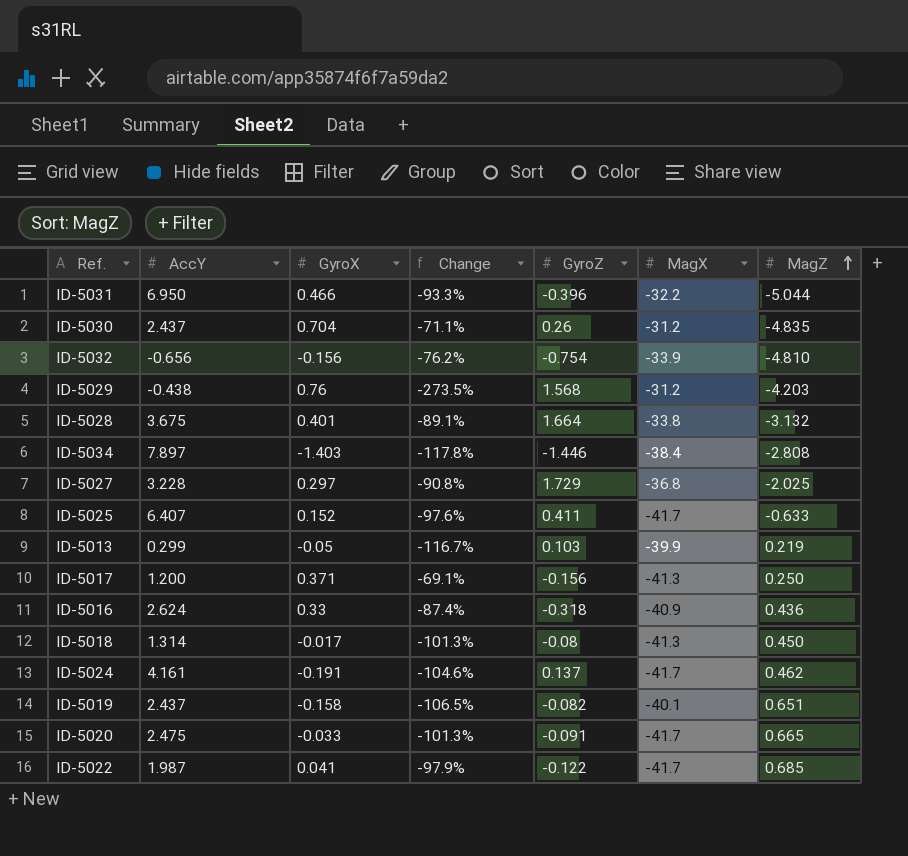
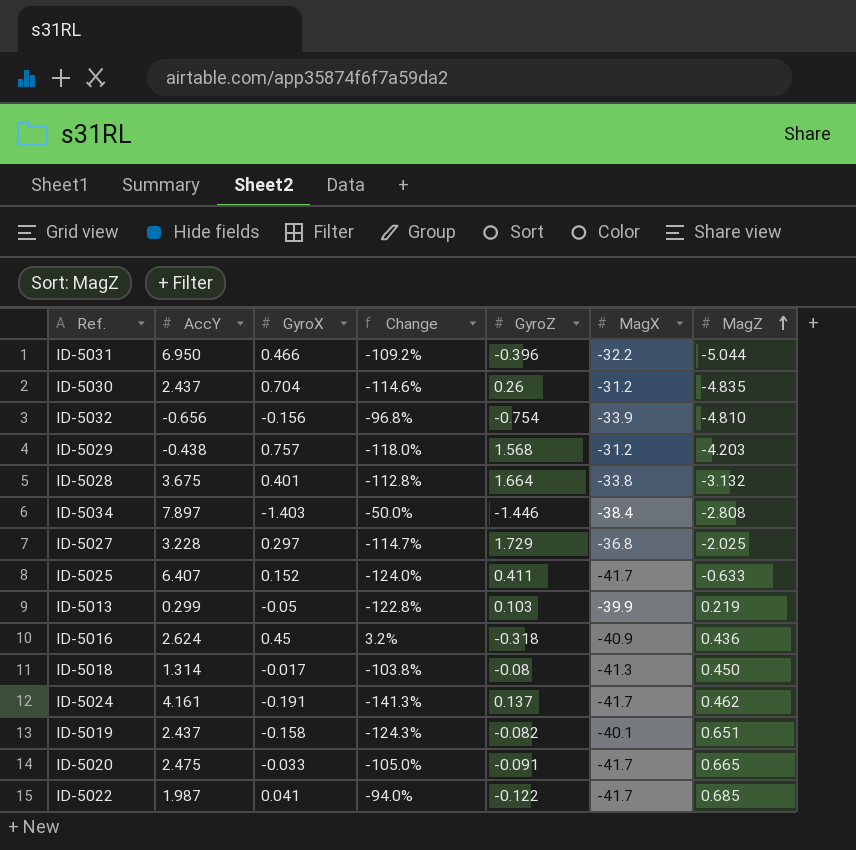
column Change | formula: ([GyroX] - [AccY]) / [AccY] -> ([GyroX] - [MagZ]) / [MagZ]
row ID-5017: 1.200 | 0.371 | -69.1% | -0.156 | -41.3 | 0.250 -> none
ID-5029 | GyroX: 0.76 -> 0.757
ID-5016 | GyroX: 0.33 -> 0.45

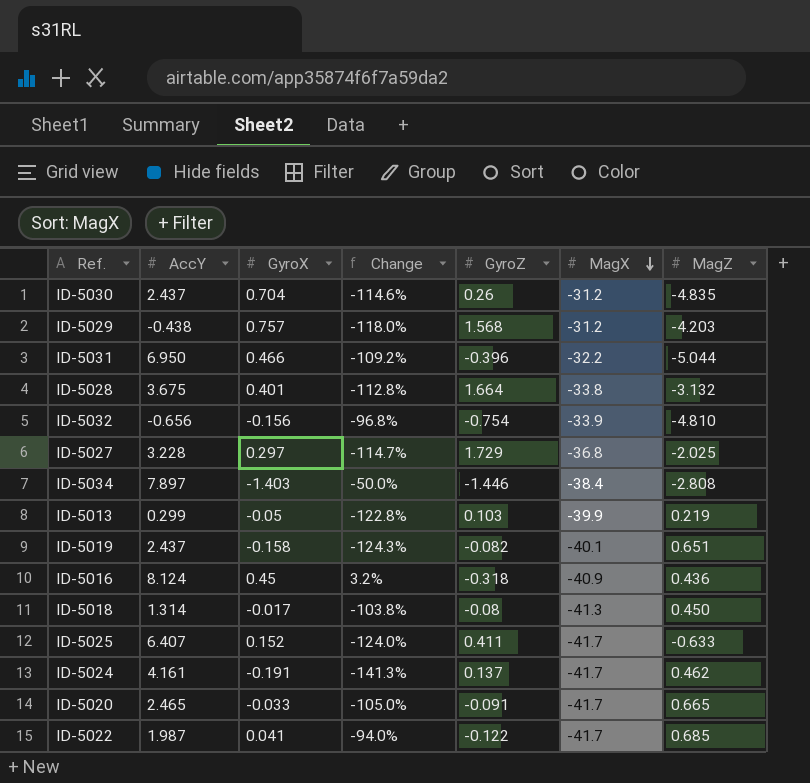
row order: MagZ ascending -> MagX descending
ID-5016 | AccY: 2.624 -> 8.124
ID-5020 | AccY: 2.475 -> 2.465

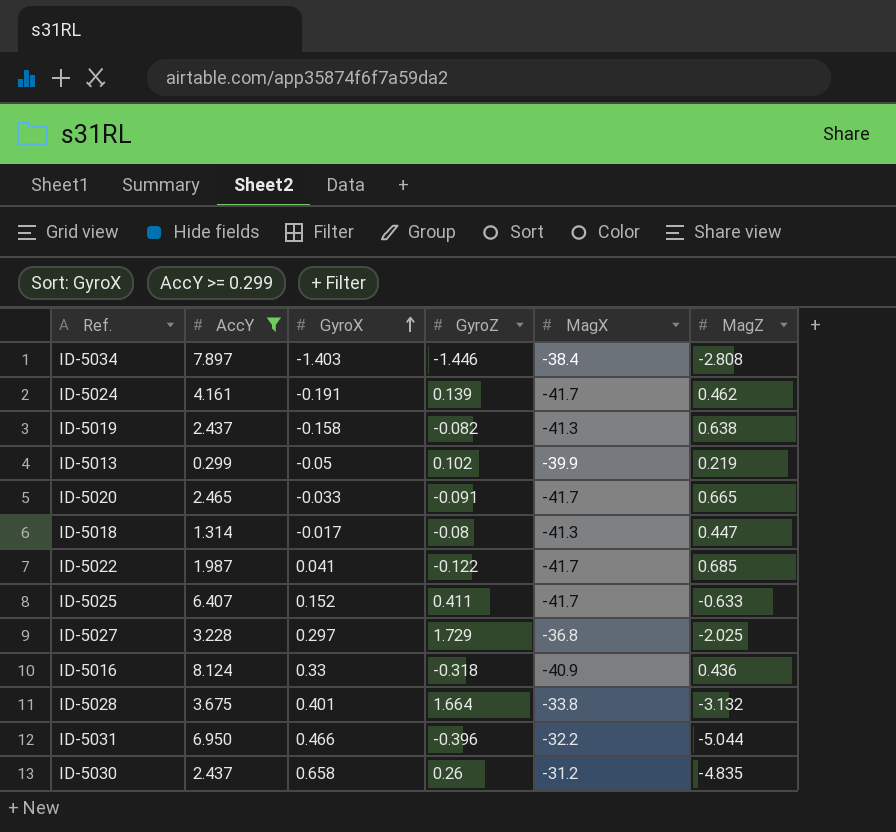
filter: none -> AccY >= 0.299
row order: MagX descending -> GyroX ascending
column Change | formula: ([GyroX] - [MagZ]) / [MagZ] -> none
ID-5024 | GyroZ: 0.137 -> 0.139
ID-5019 | MagX: -40.1 -> -41.3
ID-5019 | MagZ: 0.651 -> 0.638
ID-5013 | GyroZ: 0.103 -> 0.102
ID-5018 | MagZ: 0.450 -> 0.447
ID-5016 | GyroX: 0.45 -> 0.33
ID-5030 | GyroX: 0.704 -> 0.658

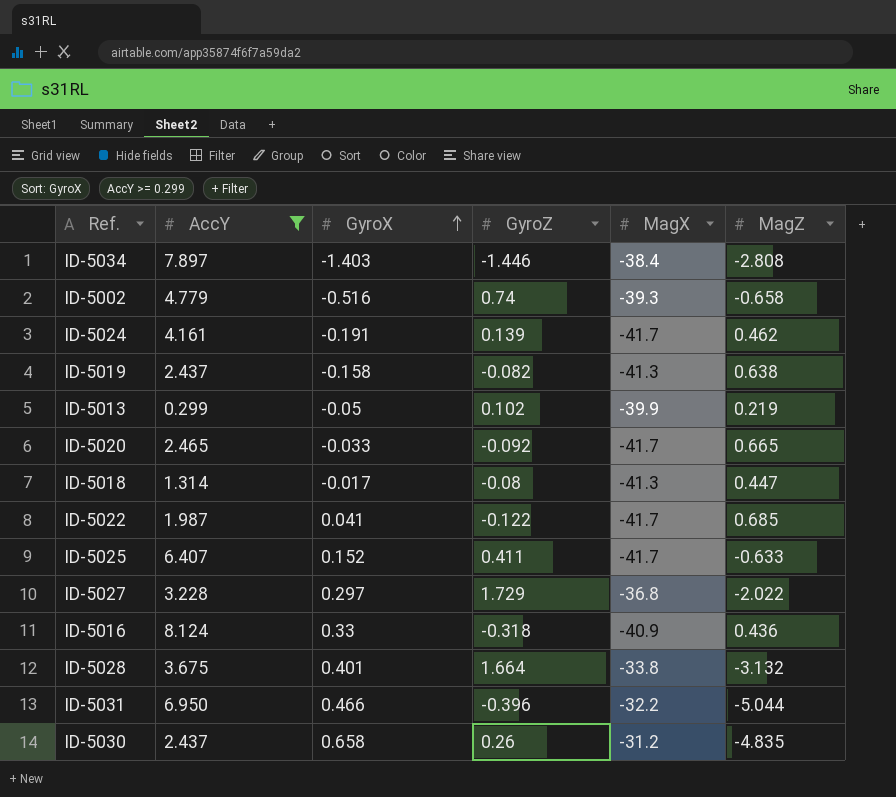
row ID-5002: none -> 4.779 | -0.516 | 0.74 | -39.3 | -0.658
ID-5020 | GyroZ: -0.091 -> -0.092
ID-5027 | MagZ: -2.025 -> -2.022

